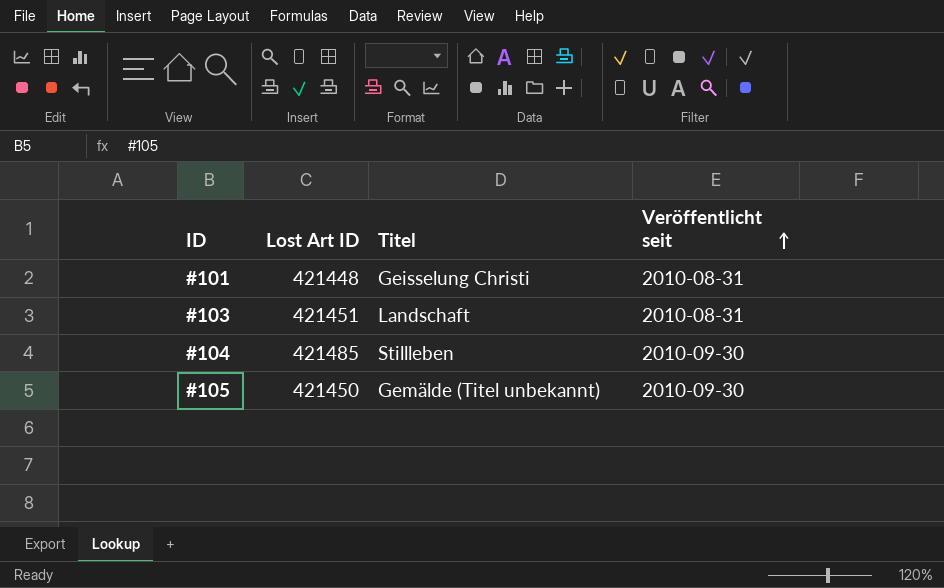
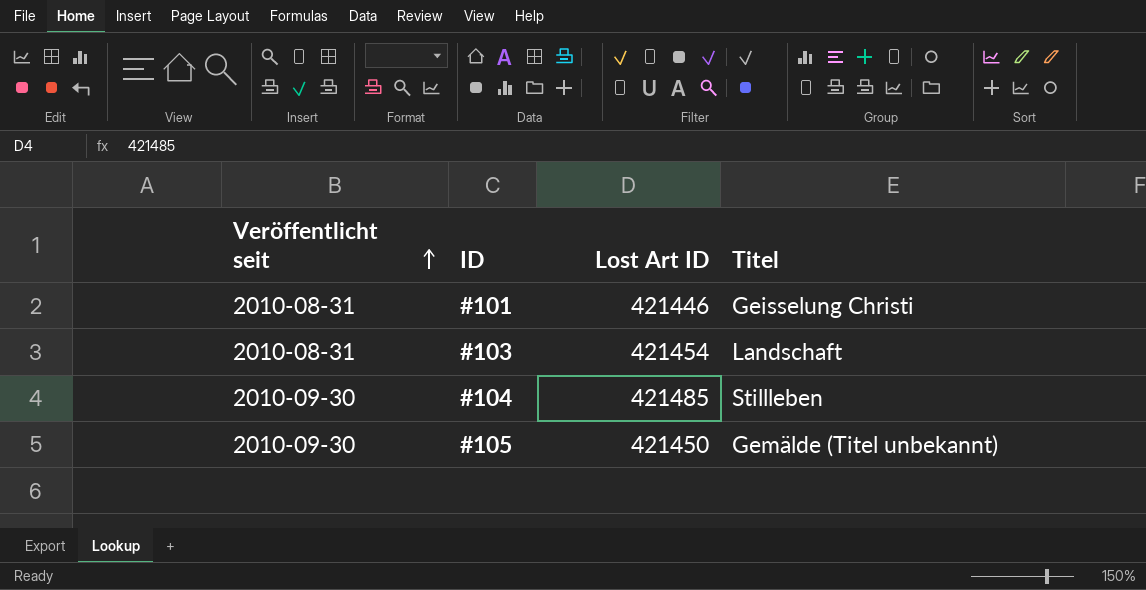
column Veröffentlicht seit | position: 4 -> 1
#101 | Lost Art ID: 421448 -> 421446
#103 | Lost Art ID: 421451 -> 421454

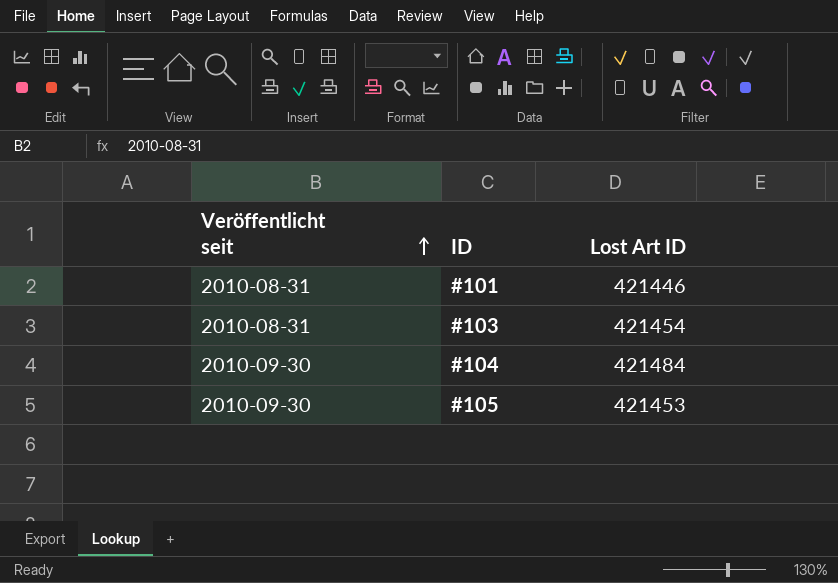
column Titel | position: 4 -> none
#104 | Lost Art ID: 421485 -> 421484
#105 | Lost Art ID: 421450 -> 421453

